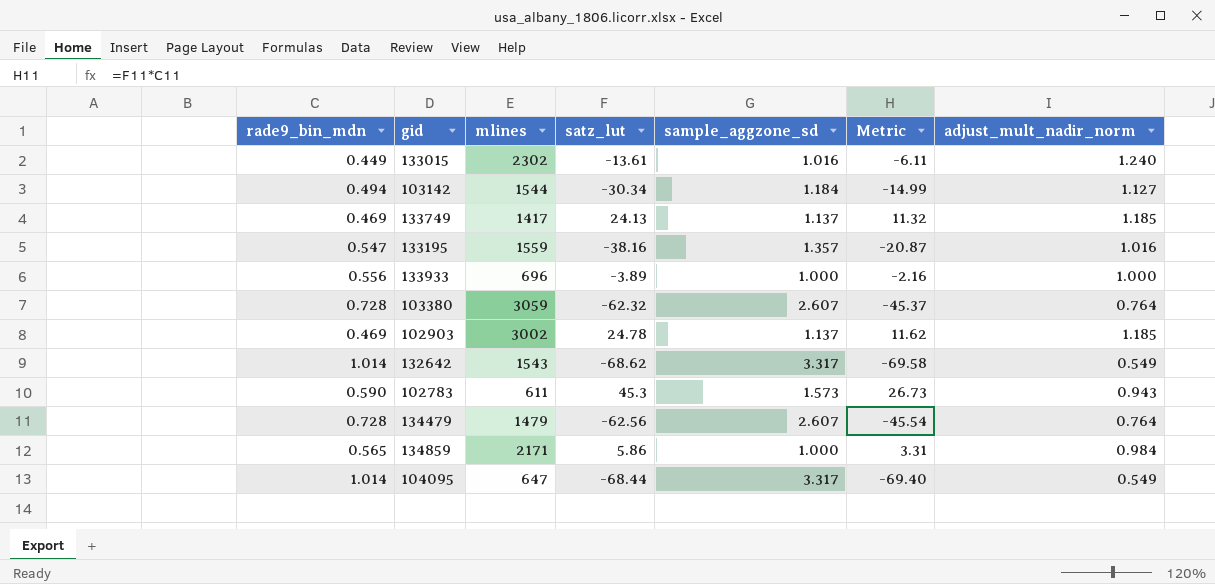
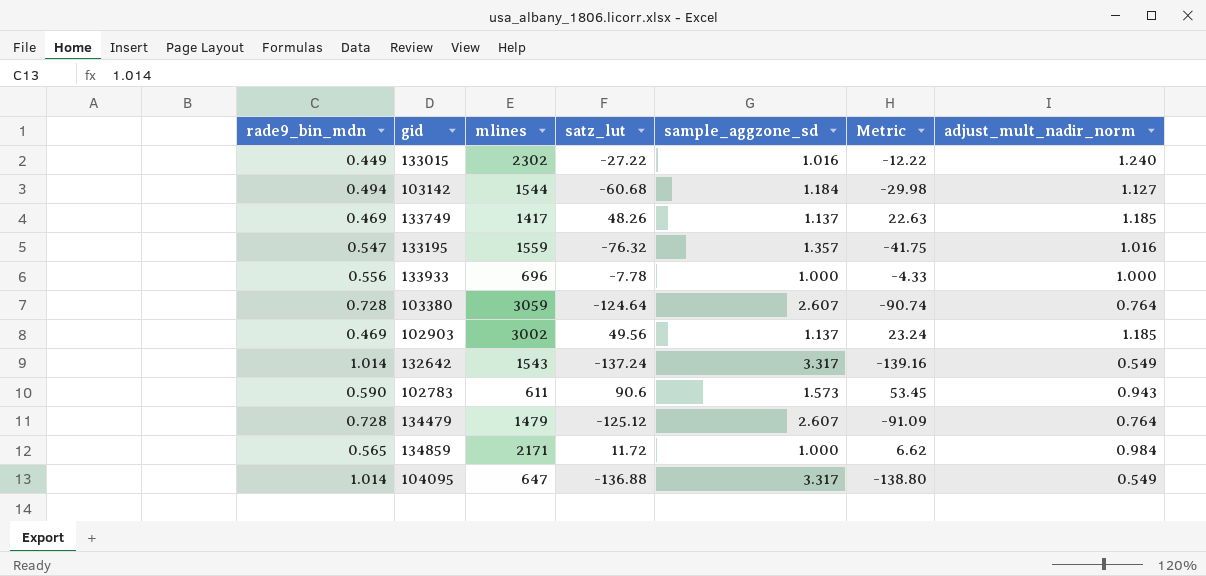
133015 | satz_lut: -13.61 -> -27.22
133015 | Metric: -6.11 -> -12.22
103142 | satz_lut: -30.34 -> -60.68
103142 | Metric: -14.99 -> -29.98
133749 | satz_lut: 24.13 -> 48.26
133749 | Metric: 11.32 -> 22.63
133195 | satz_lut: -38.16 -> -76.32
133195 | Metric: -20.87 -> -41.75
133933 | satz_lut: -3.89 -> -7.78
133933 | Metric: -2.16 -> -4.33
103380 | satz_lut: -62.32 -> -124.64
103380 | Metric: -45.37 -> -90.74
102903 | satz_lut: 24.78 -> 49.56
102903 | Metric: 11.62 -> 23.24
132642 | satz_lut: -68.62 -> -137.24
132642 | Metric: -69.58 -> -139.16
102783 | satz_lut: 45.3 -> 90.6
102783 | Metric: 26.73 -> 53.45
134479 | satz_lut: -62.56 -> -125.12
134479 | Metric: -45.54 -> -91.09
134859 | satz_lut: 5.86 -> 11.72
134859 | Metric: 3.31 -> 6.62
104095 | satz_lut: -68.44 -> -136.88
104095 | Metric: -69.40 -> -138.80

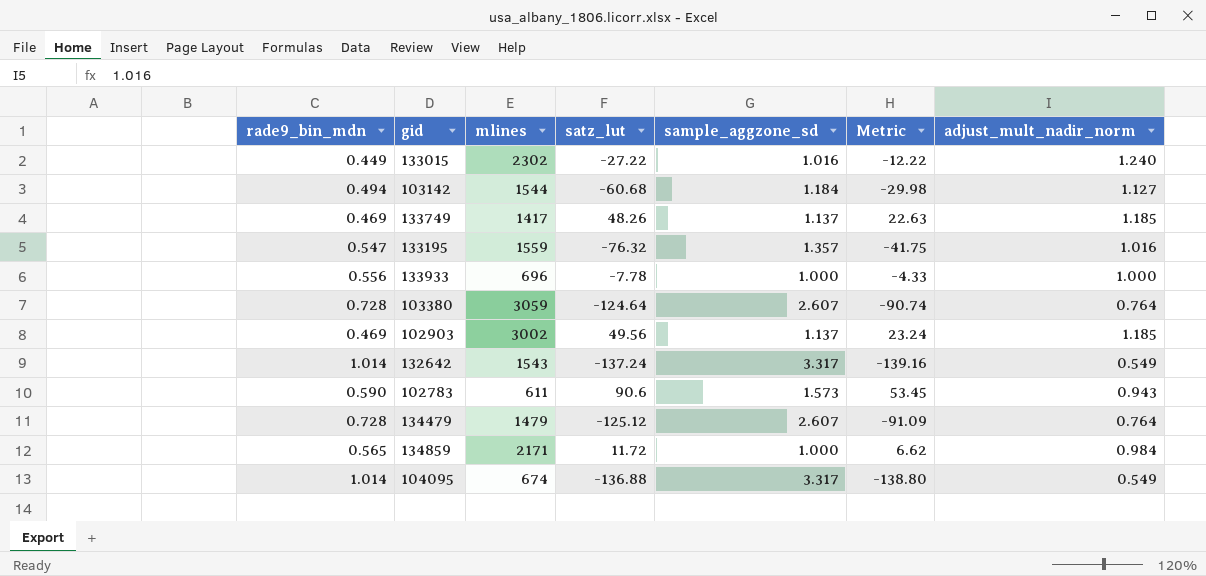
104095 | mlines: 647 -> 674

